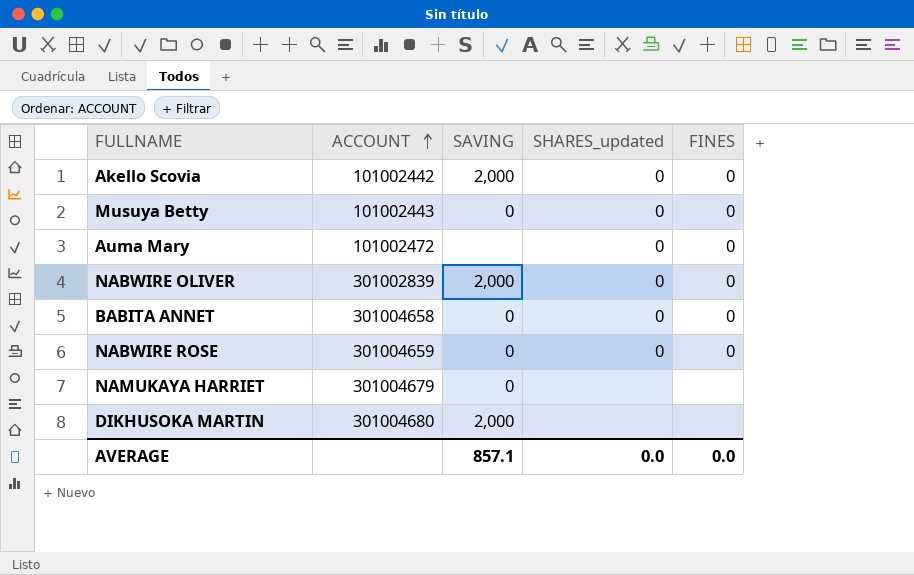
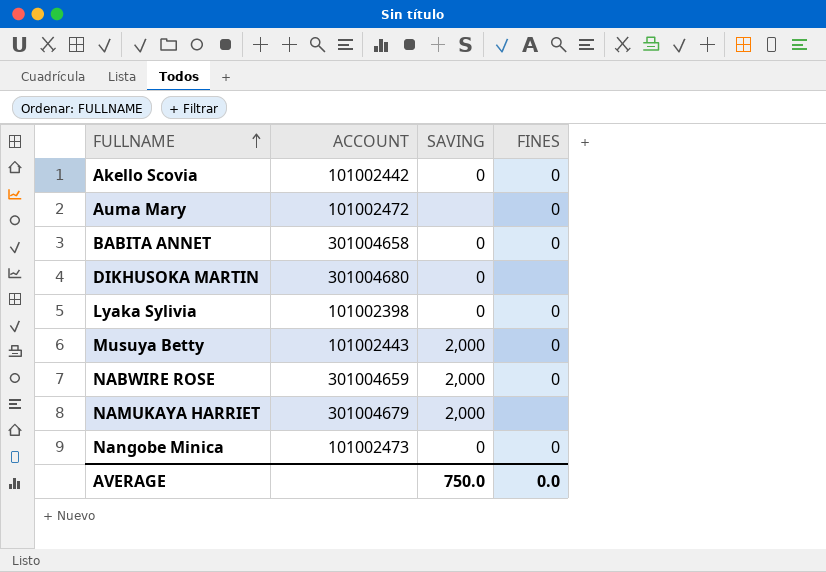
row order: ACCOUNT ascending -> FULLNAME ascending
column SHARES_updated | position: 4 -> none
row NABWIRE OLIVER: 301002839 | 2,000 | 0 | 0 -> none
Akello Scovia | SAVING: 2,000 -> 0
DIKHUSOKA MARTIN | SAVING: 2,000 -> 0
row Lyaka Sylivia: none -> 101002398 | 0 | 0
Musuya Betty | SAVING: 0 -> 2,000
NABWIRE ROSE | SAVING: 0 -> 2,000
NAMUKAYA HARRIET | SAVING: 0 -> 2,000
row Nangobe Minica: none -> 101002473 | 0 | 0
AVERAGE | SAVING: 857.1 -> 750.0

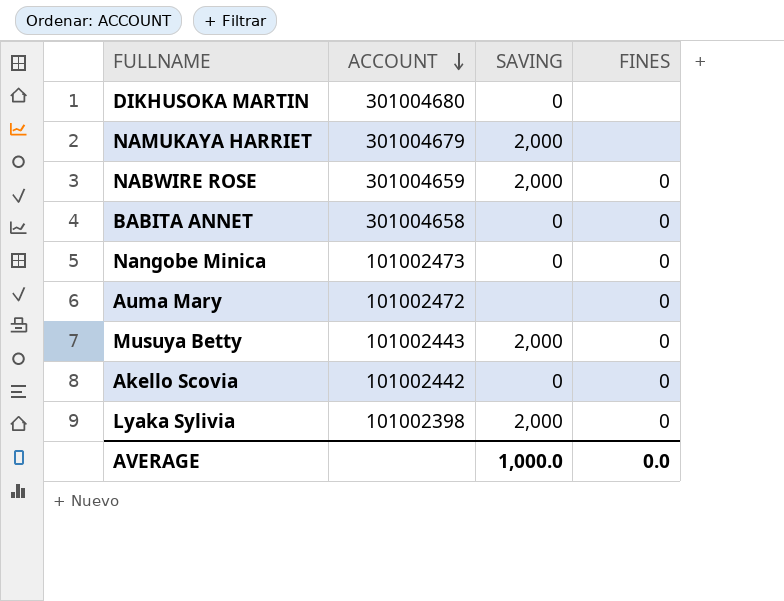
row order: FULLNAME ascending -> ACCOUNT descending
Lyaka Sylivia | SAVING: 0 -> 2,000
AVERAGE | SAVING: 750.0 -> 1,000.0

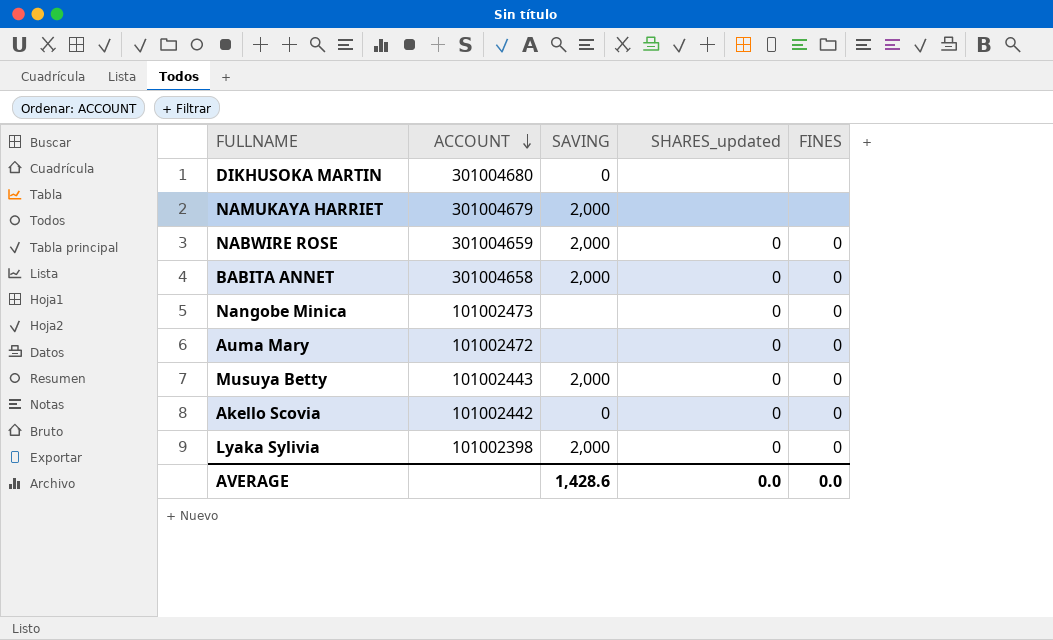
column SHARES_updated | position: none -> 4
BABITA ANNET | SAVING: 0 -> 2,000
Nangobe Minica | SAVING: 0 -> none
AVERAGE | SAVING: 1,000.0 -> 1,428.6

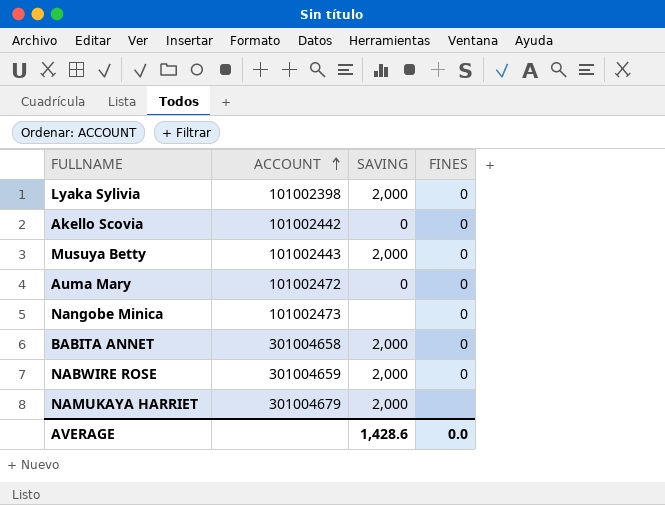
row order: ACCOUNT descending -> ACCOUNT ascending
column SHARES_updated | position: 4 -> none
row DIKHUSOKA MARTIN: 301004680 | 0 | none | none -> none
Auma Mary | SAVING: none -> 0

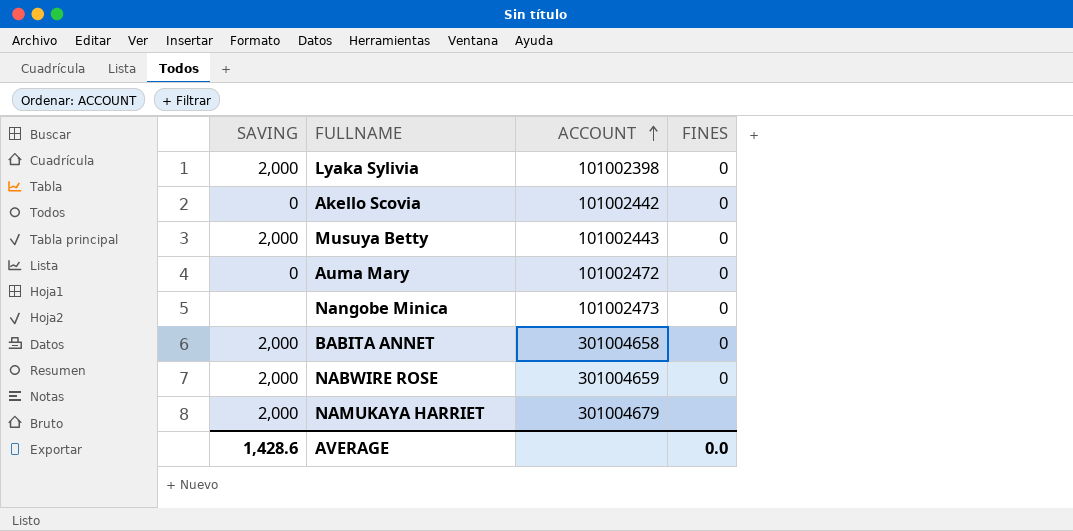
column SAVING | position: 3 -> 1

